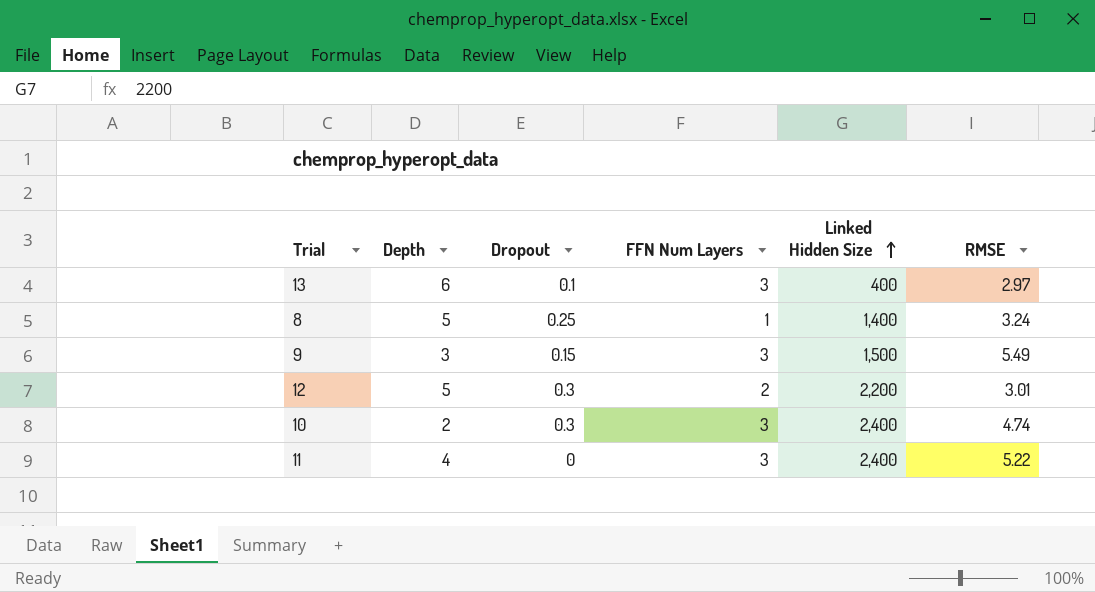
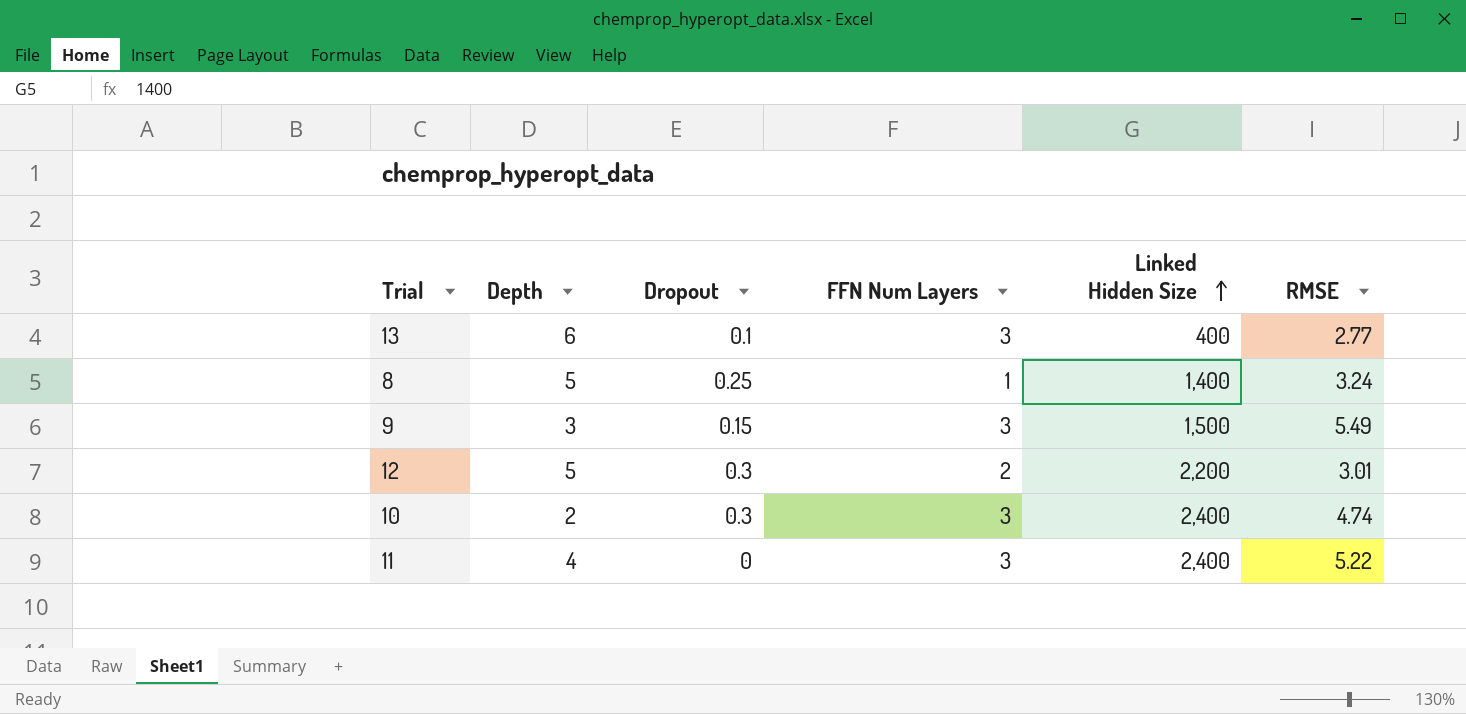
13 | RMSE: 2.97 -> 2.77

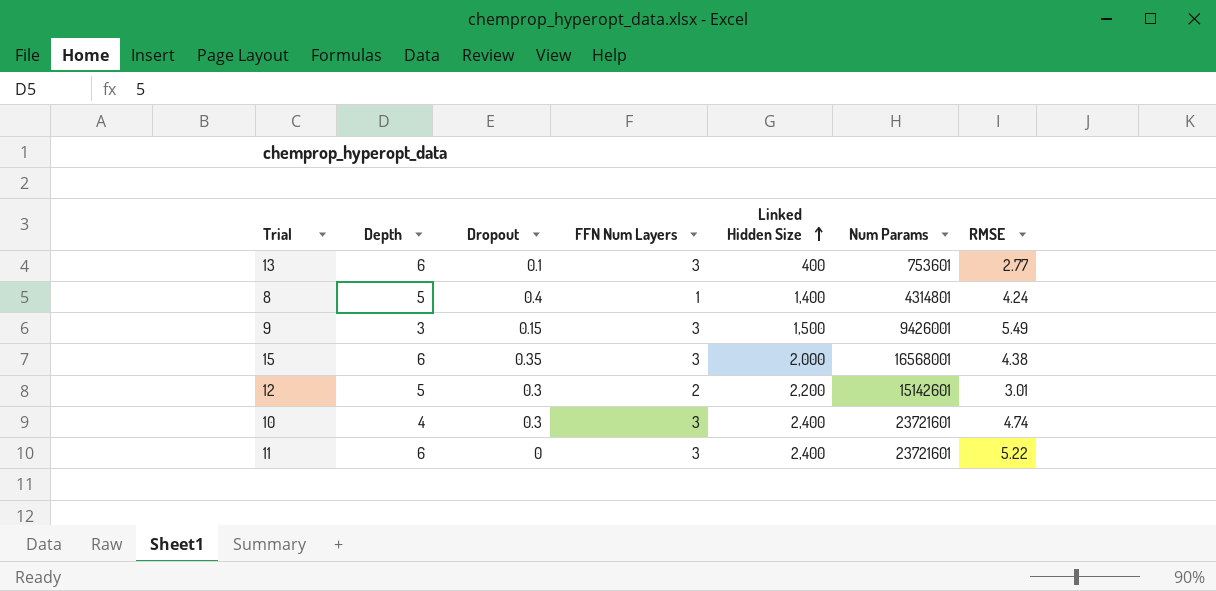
column Num Params | position: none -> 6
8 | Dropout: 0.25 -> 0.4
8 | RMSE: 3.24 -> 4.24
row 15: none -> 6 | 0.35 | 3 | 2,000 | 16568001 | 4.38
10 | Depth: 2 -> 4
11 | Depth: 4 -> 6

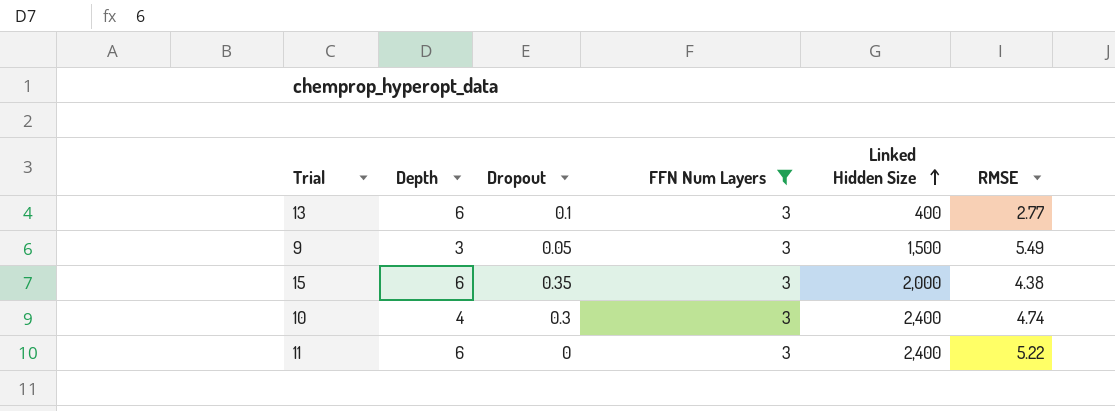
filter: none -> FFN Num Layers = 3
column Num Params | position: 6 -> none
9 | Dropout: 0.15 -> 0.05

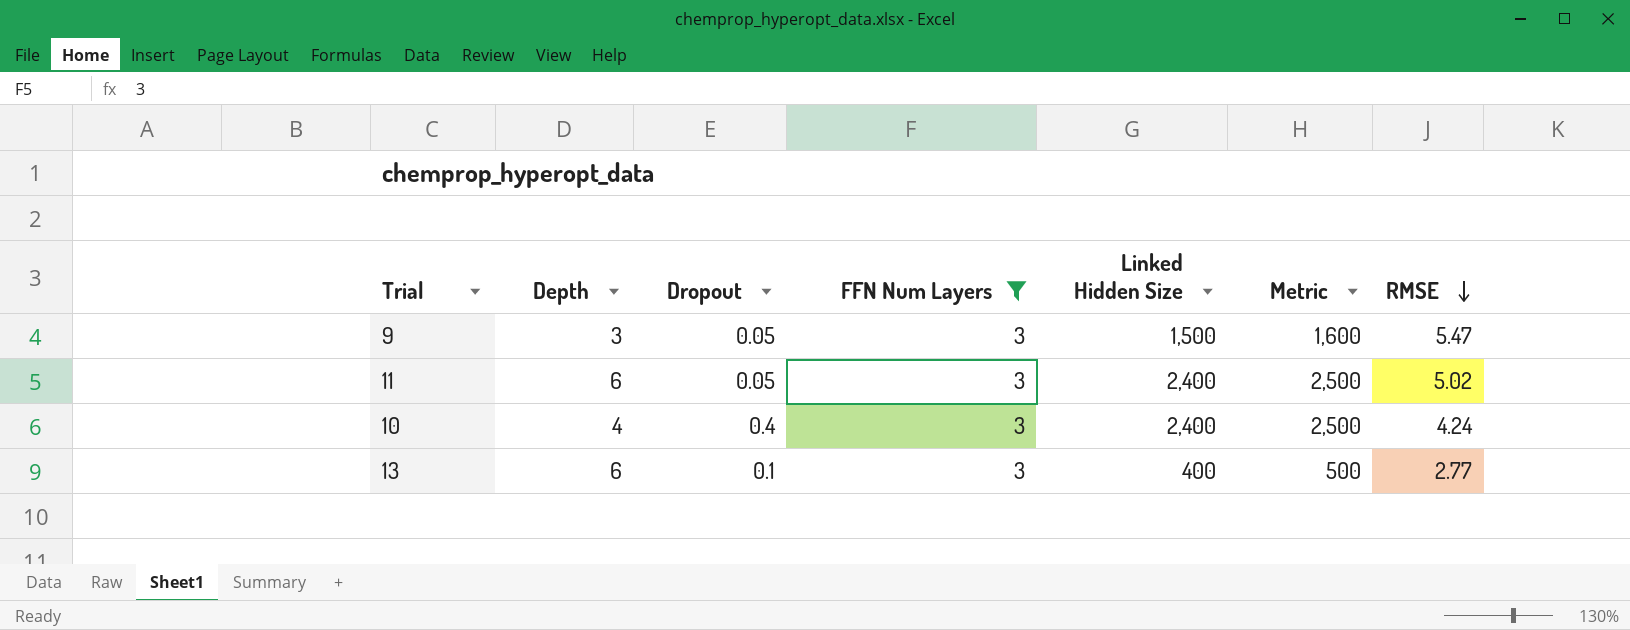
row order: Linked Hidden Size ascending -> RMSE descending
column Metric | formula: none -> [Linked Hidden Size] + 100
row 15: 6 | 0.35 | 3 | 2,000 | 4.38 -> none
9 | RMSE: 5.49 -> 5.47
11 | Dropout: 0 -> 0.05
11 | RMSE: 5.22 -> 5.02
10 | Dropout: 0.3 -> 0.4
10 | RMSE: 4.74 -> 4.24

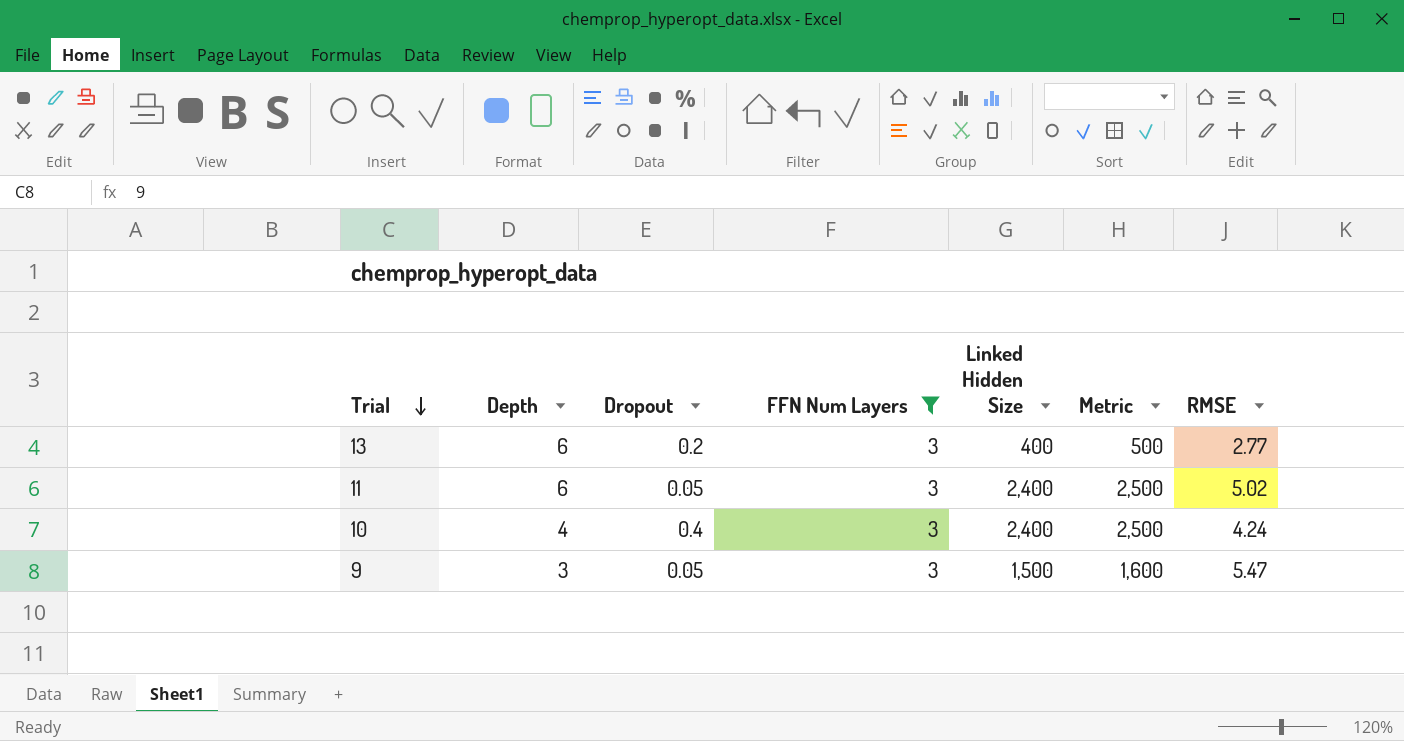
row order: RMSE descending -> Trial descending
13 | Dropout: 0.1 -> 0.2

